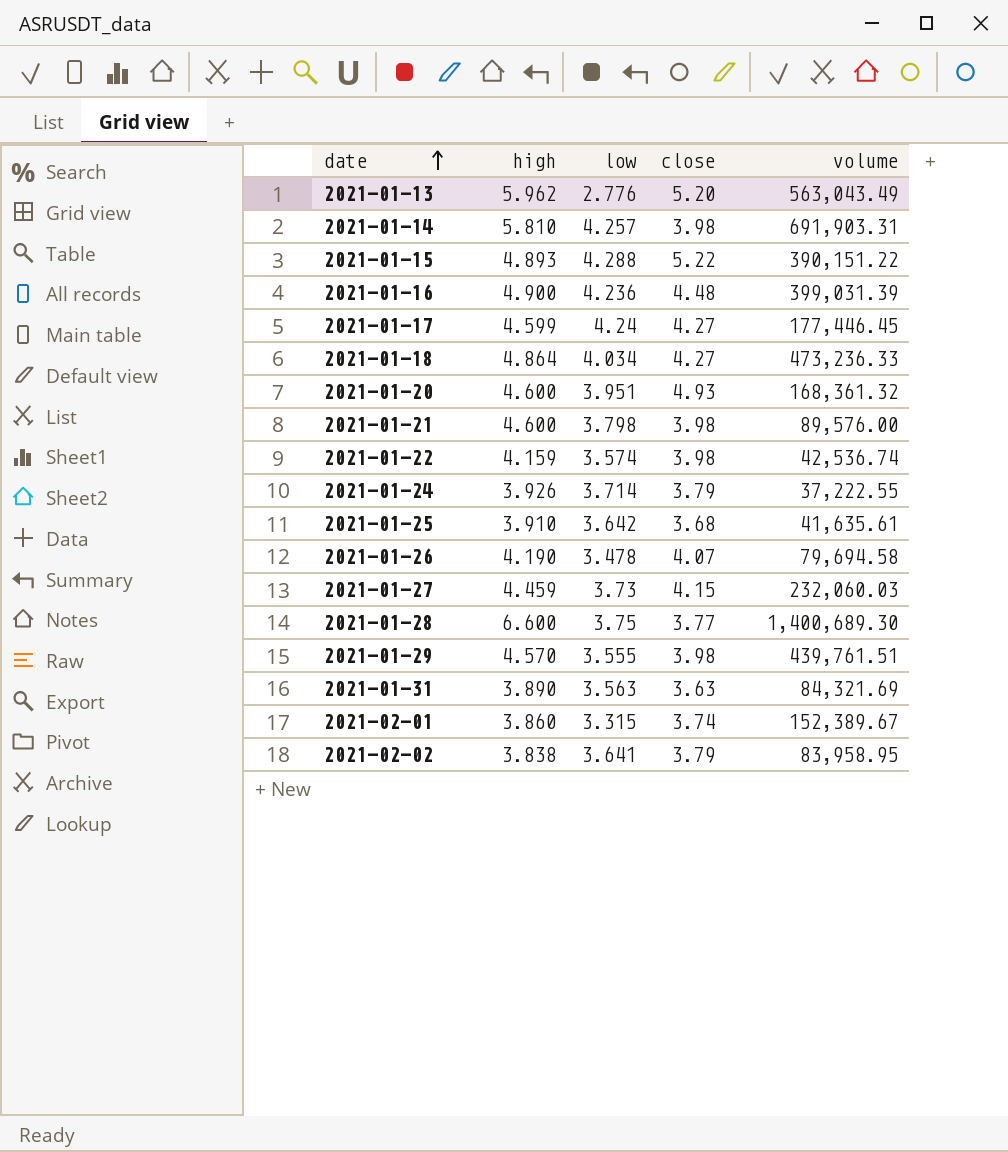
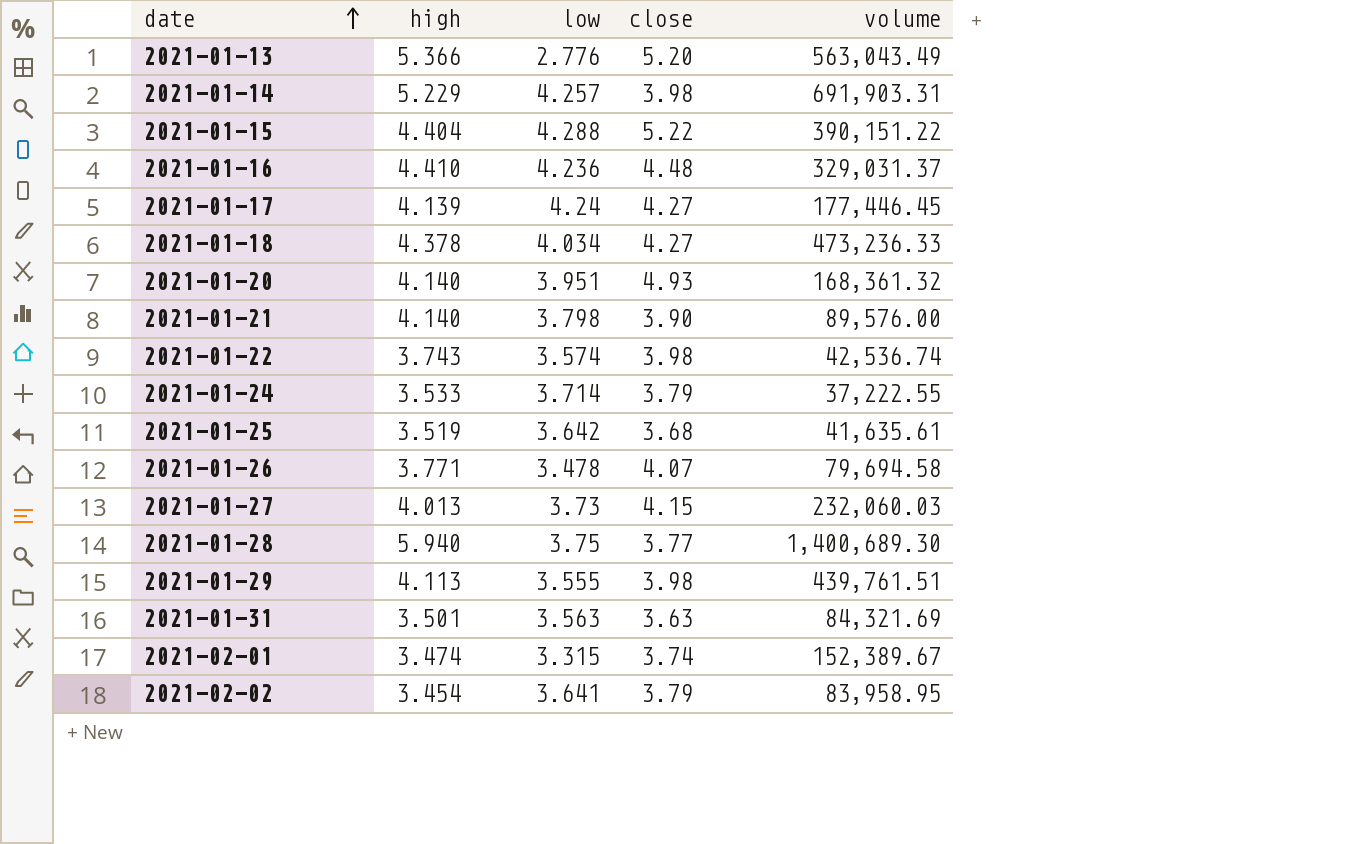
2021-01-13 | high: 5.962 -> 5.366
2021-01-14 | high: 5.810 -> 5.229
2021-01-15 | high: 4.893 -> 4.404
2021-01-16 | high: 4.900 -> 4.410
2021-01-16 | volume: 399,031.39 -> 329,031.37
2021-01-17 | high: 4.599 -> 4.139
2021-01-18 | high: 4.864 -> 4.378
2021-01-20 | high: 4.600 -> 4.140
2021-01-21 | high: 4.600 -> 4.140
2021-01-21 | close: 3.98 -> 3.90
2021-01-22 | high: 4.159 -> 3.743
2021-01-24 | high: 3.926 -> 3.533
2021-01-25 | high: 3.910 -> 3.519
2021-01-26 | high: 4.190 -> 3.771
2021-01-27 | high: 4.459 -> 4.013
2021-01-28 | high: 6.600 -> 5.940
2021-01-29 | high: 4.570 -> 4.113
2021-01-31 | high: 3.890 -> 3.501
2021-02-01 | high: 3.860 -> 3.474
2021-02-02 | high: 3.838 -> 3.454

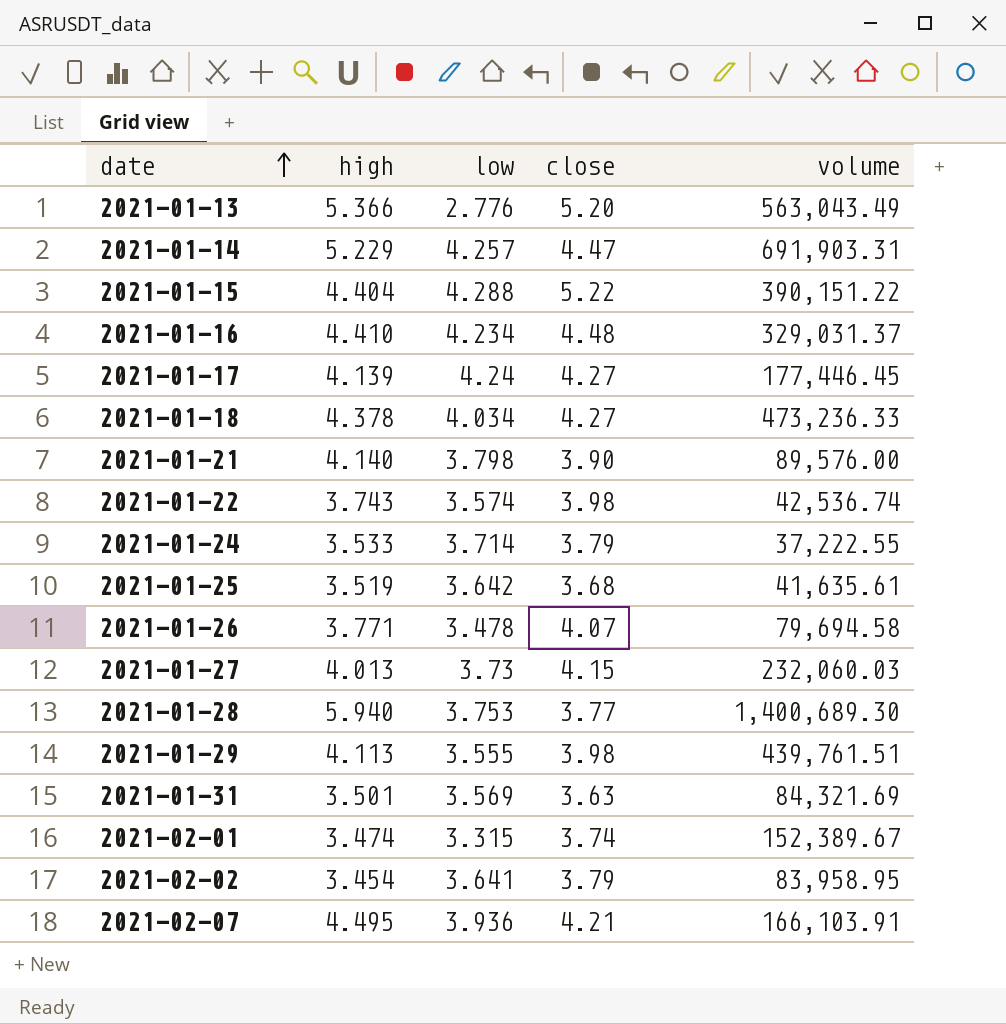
row 2021-01-20: 4.140 | 3.951 | 4.93 | 168,361.32 -> none
2021-01-14 | close: 3.98 -> 4.47
2021-01-16 | low: 4.236 -> 4.234
2021-01-28 | low: 3.75 -> 3.753
2021-01-31 | low: 3.563 -> 3.569
row 2021-02-07: none -> 4.495 | 3.936 | 4.21 | 166,103.91

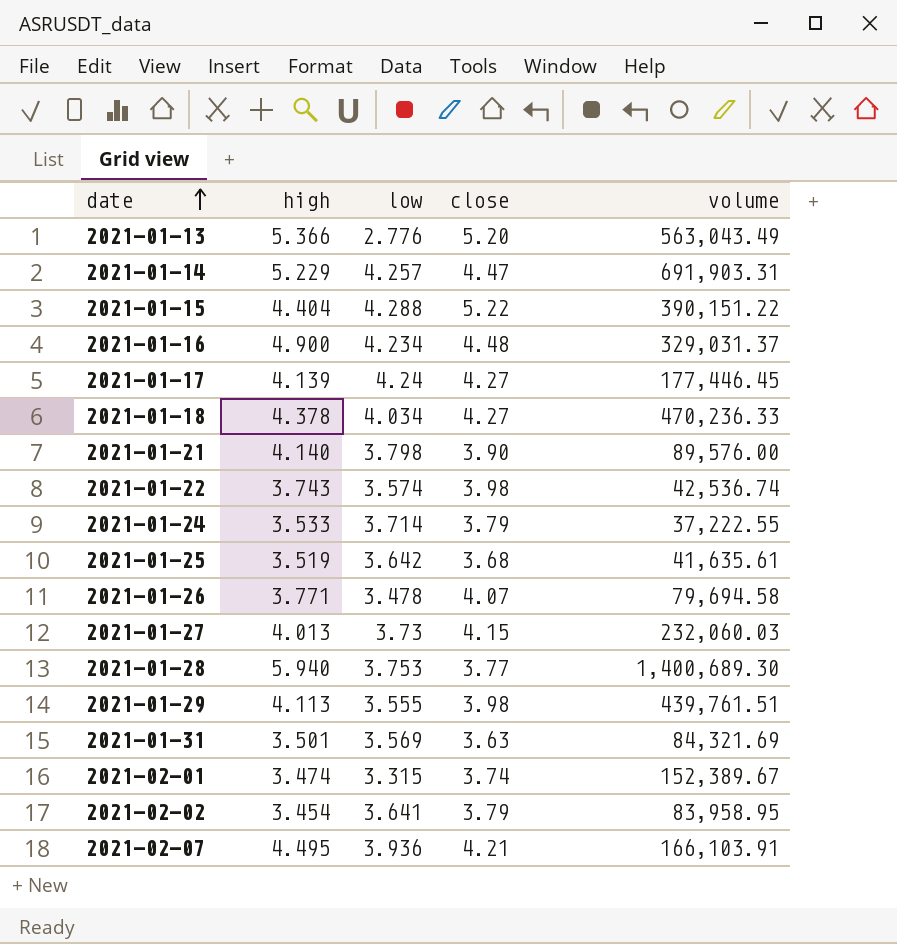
2021-01-16 | high: 4.410 -> 4.900
2021-01-18 | volume: 473,236.33 -> 470,236.33

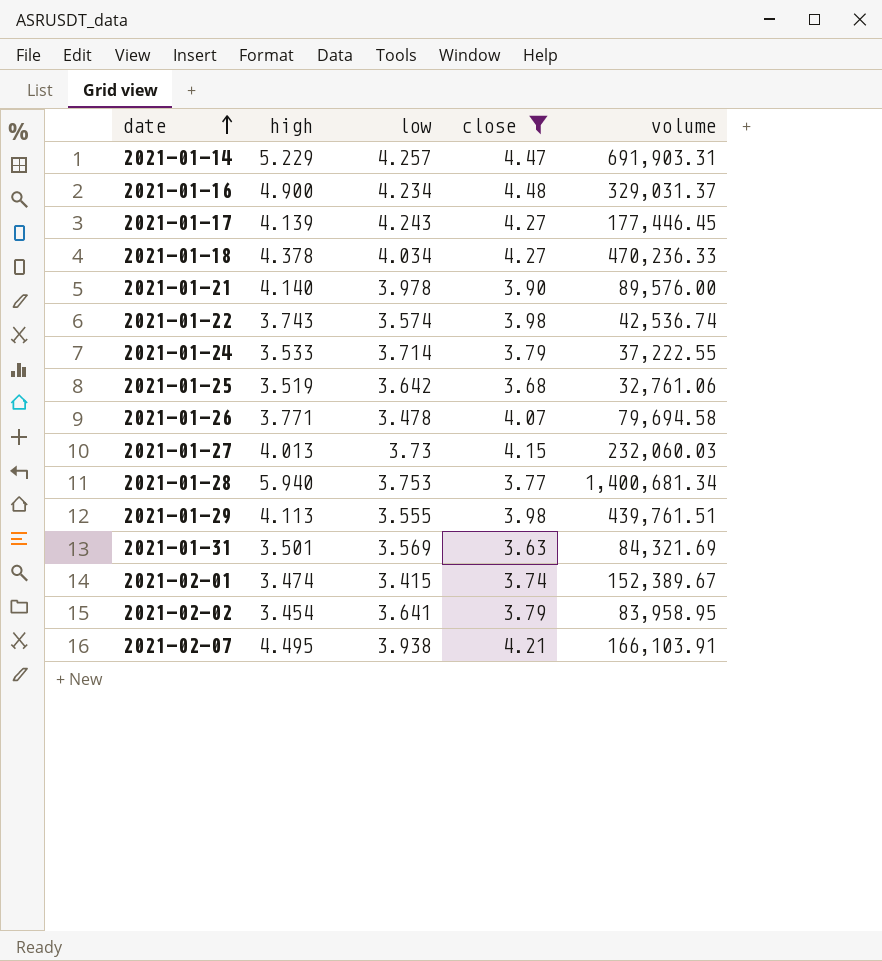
filter: none -> close <= 4.48
2021-01-17 | low: 4.24 -> 4.243
2021-01-21 | low: 3.798 -> 3.978
2021-01-25 | volume: 41,635.61 -> 32,761.06
2021-01-28 | volume: 1,400,689.30 -> 1,400,681.34
2021-02-01 | low: 3.315 -> 3.415
2021-02-07 | low: 3.936 -> 3.938

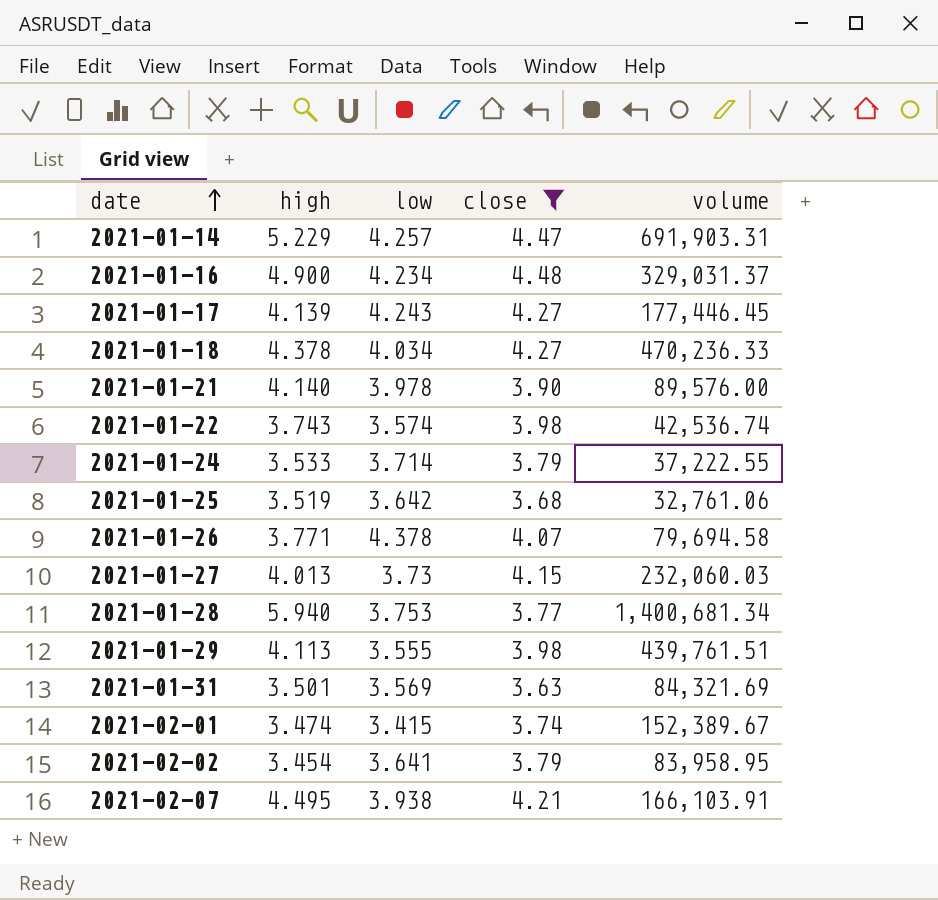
2021-01-26 | low: 3.478 -> 4.378

